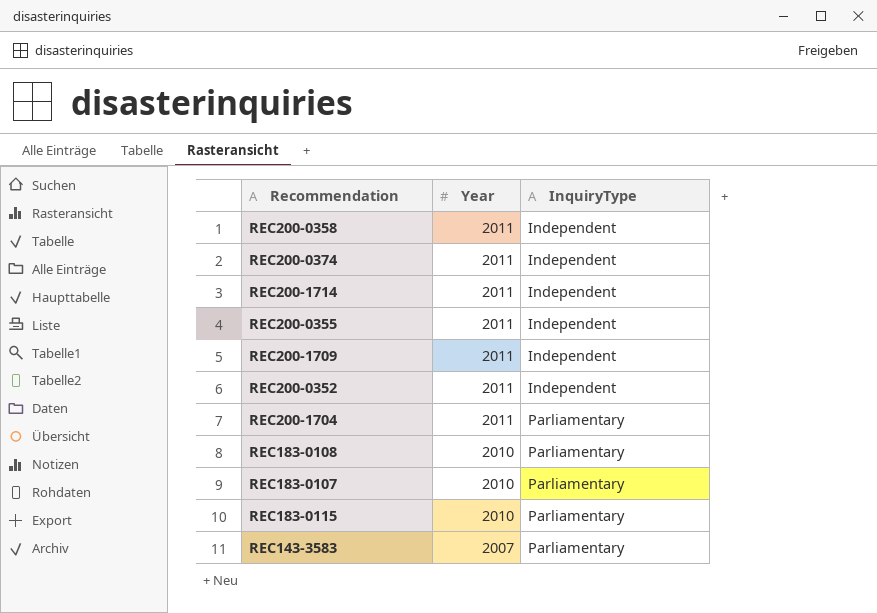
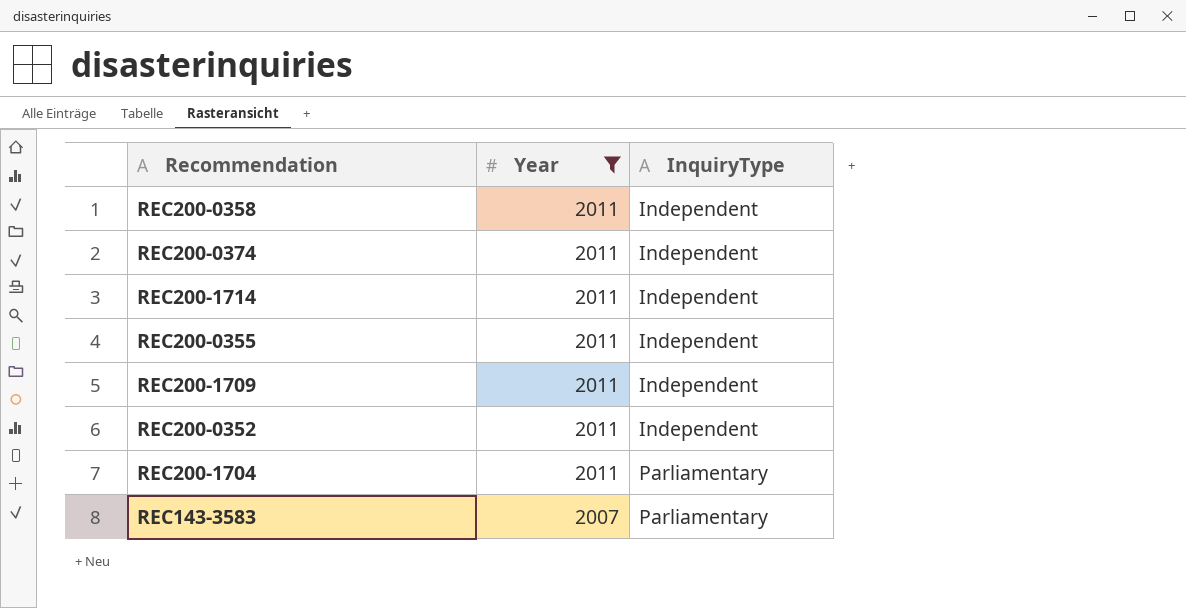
filter: none -> Year != 2010

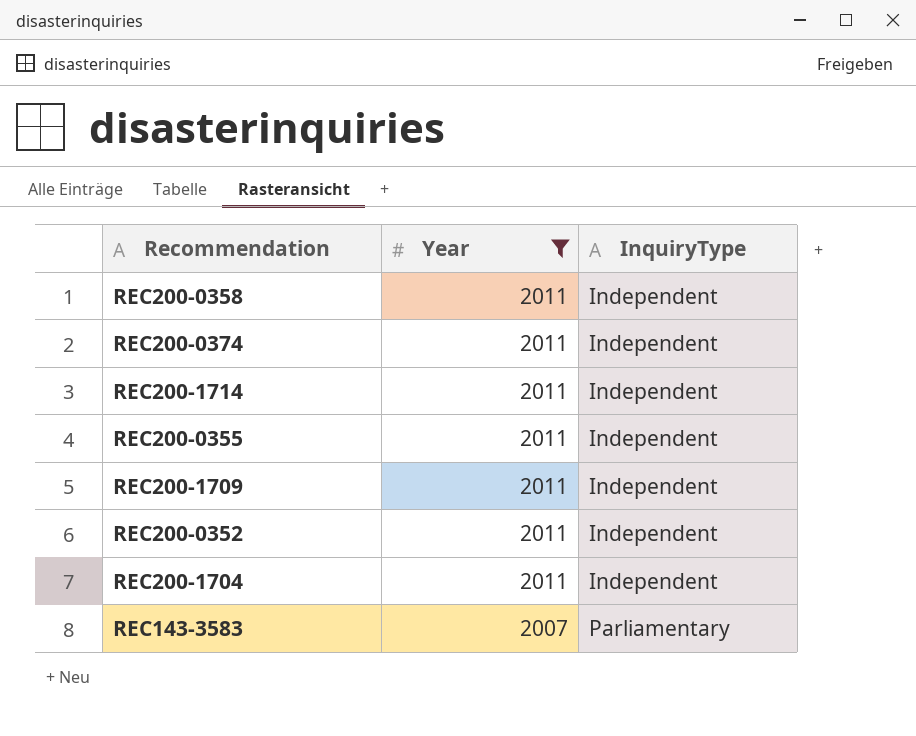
REC200-1704 | InquiryType: Parliamentary -> Independent

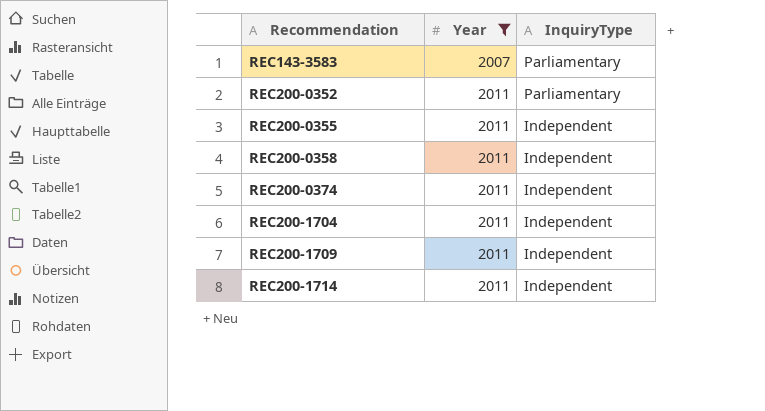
row order: Year descending -> Recommendation ascending
REC200-0352 | InquiryType: Independent -> Parliamentary

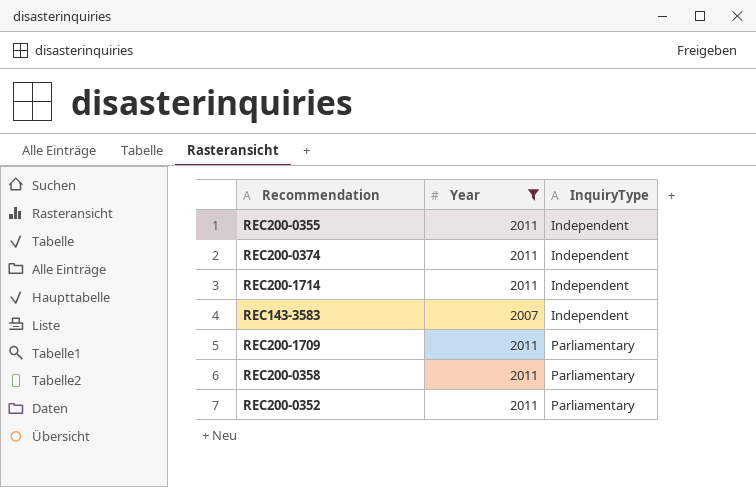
row order: Recommendation ascending -> InquiryType ascending
row REC200-1704: 2011 | Independent -> none
REC143-3583 | InquiryType: Parliamentary -> Independent
REC200-1709 | InquiryType: Independent -> Parliamentary
REC200-0358 | InquiryType: Independent -> Parliamentary

